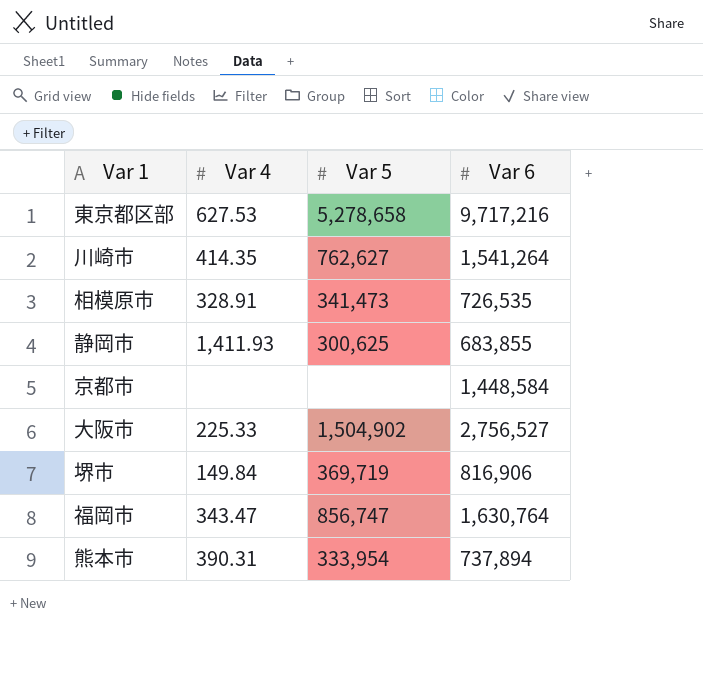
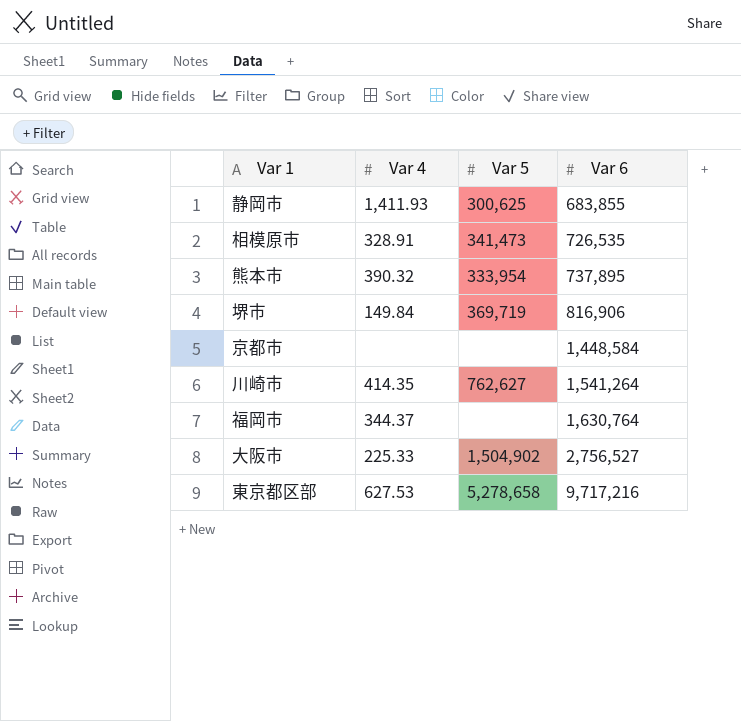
row order: none -> Var 6 ascending
熊本市 | Var 4: 390.31 -> 390.32
熊本市 | Var 6: 737,894 -> 737,895
福岡市 | Var 4: 343.47 -> 344.37
福岡市 | Var 5: 856,747 -> none

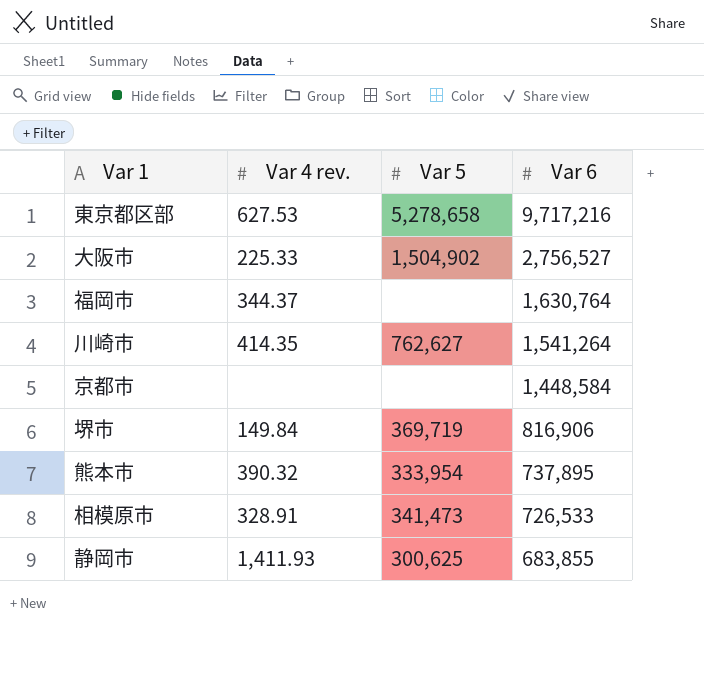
row order: Var 6 ascending -> Var 6 descending
column name: Var 4 -> Var 4 rev.
相模原市 | Var 6: 726,535 -> 726,533

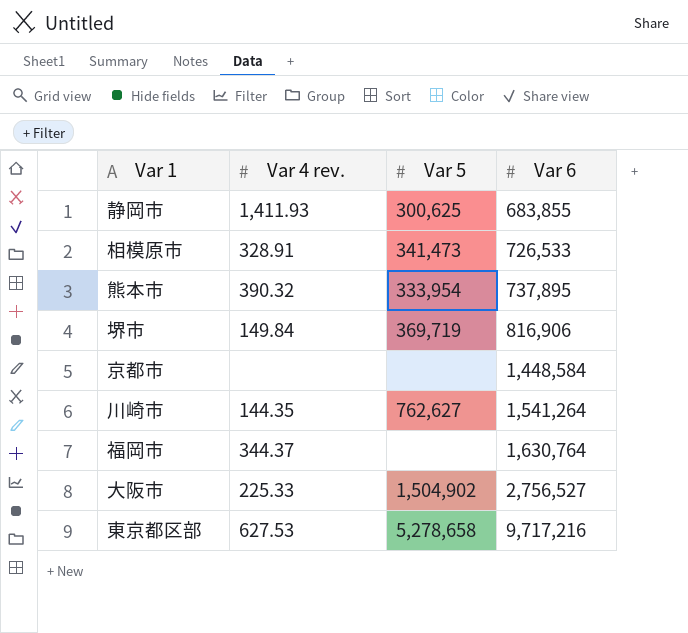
row order: Var 6 descending -> Var 6 ascending
川崎市 | Var 4 rev.: 414.35 -> 144.35

